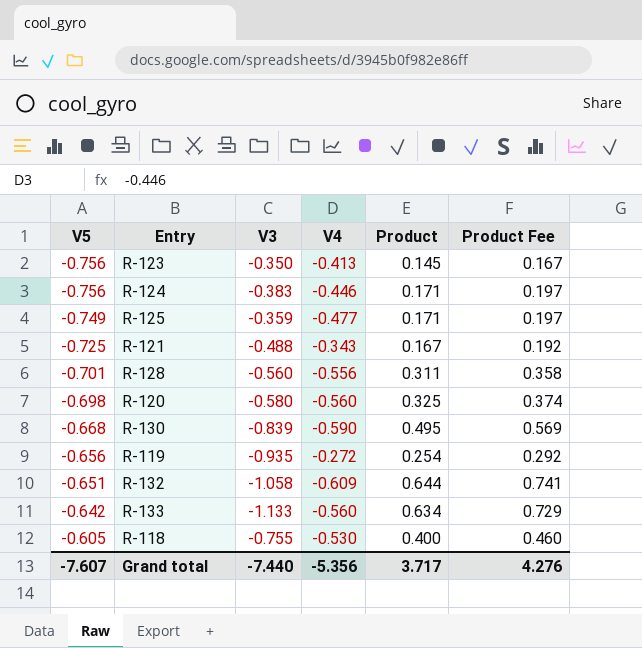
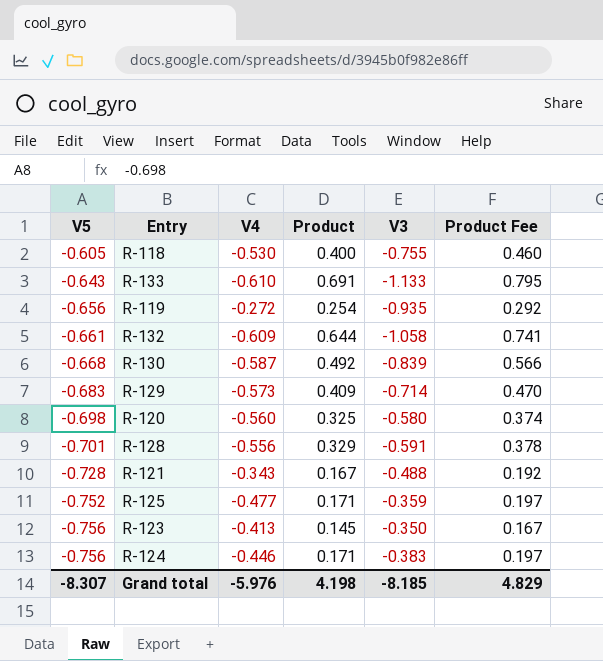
row order: V5 ascending -> V5 descending
column V3 | position: 3 -> 5
R-133 | V5: -0.642 -> -0.643
R-133 | V4: -0.560 -> -0.610
R-133 | Product: 0.634 -> 0.691
R-133 | Product Fee: 0.729 -> 0.795
R-132 | V5: -0.651 -> -0.661
R-130 | V4: -0.590 -> -0.587
R-130 | Product: 0.495 -> 0.492
R-130 | Product Fee: 0.569 -> 0.566
row R-129: none -> -0.683 | -0.573 | 0.409 | -0.714 | 0.470
R-128 | Product: 0.311 -> 0.329
R-128 | V3: -0.560 -> -0.591
R-128 | Product Fee: 0.358 -> 0.378
R-121 | V5: -0.725 -> -0.728
R-125 | V5: -0.749 -> -0.752
Grand total | V5: -7.607 -> -8.307
Grand total | V4: -5.356 -> -5.976
Grand total | Product: 3.717 -> 4.198
Grand total | V3: -7.440 -> -8.185
Grand total | Product Fee: 4.276 -> 4.829

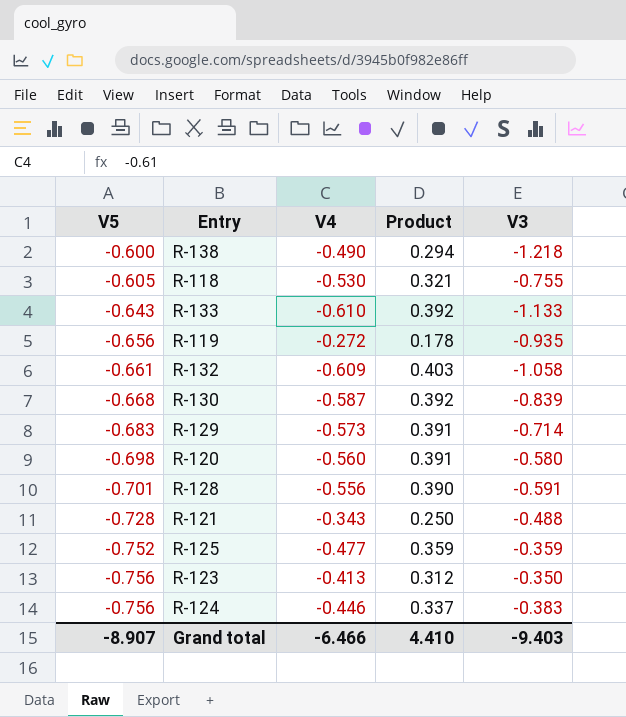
column Product Fee | formula: [Product] * 1.15 -> none
column Product | formula: [V4] * [V3] -> [V5] * [V4]
row R-138: none -> -0.600 | -0.490 | 0.294 | -1.218
Grand total | V5: -8.307 -> -8.907
Grand total | V4: -5.976 -> -6.466
Grand total | Product: 4.198 -> 4.410
Grand total | V3: -8.185 -> -9.403

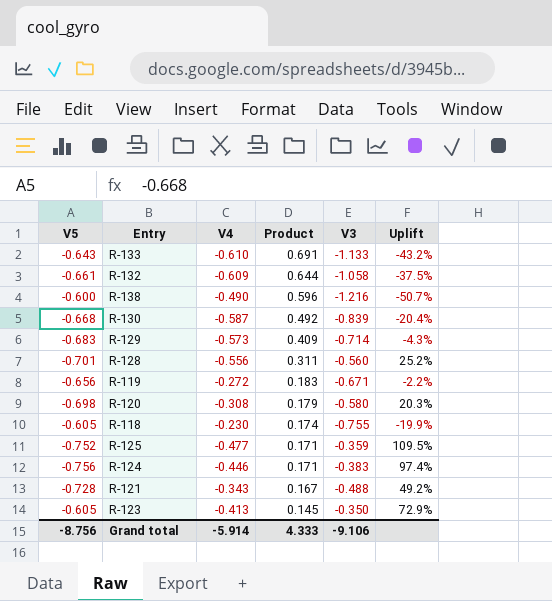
row order: V5 descending -> Product descending
column Product | formula: [V5] * [V4] -> [V4] * [V3]
column Uplift | formula: none -> ([V5] - [V3]) / [V3]
R-138 | V3: -1.218 -> -1.216
R-128 | V3: -0.591 -> -0.560
R-119 | V3: -0.935 -> -0.671
R-120 | V4: -0.560 -> -0.308
R-118 | V4: -0.530 -> -0.230
R-123 | V5: -0.756 -> -0.605
Grand total | V5: -8.907 -> -8.756
Grand total | V4: -6.466 -> -5.914
Grand total | Product: 4.410 -> 4.333
Grand total | V3: -9.403 -> -9.106

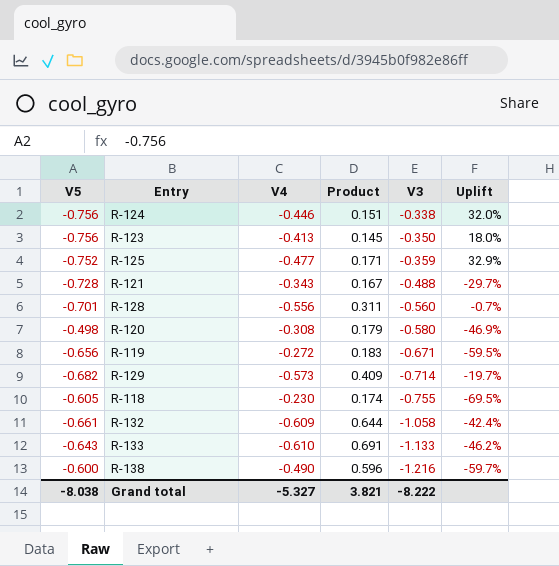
row order: Product descending -> V3 descending
column Uplift | formula: ([V5] - [V3]) / [V3] -> ([V4] - [V3]) / [V3]
row R-130: -0.668 | -0.587 | 0.492 | -0.839 | -20.4% -> none
R-124 | Product: 0.171 -> 0.151
R-124 | V3: -0.383 -> -0.338
R-123 | V5: -0.605 -> -0.756
R-120 | V5: -0.698 -> -0.498
R-129 | V5: -0.683 -> -0.682
Grand total | V5: -8.756 -> -8.038
Grand total | V4: -5.914 -> -5.327
Grand total | Product: 4.333 -> 3.821
Grand total | V3: -9.106 -> -8.222

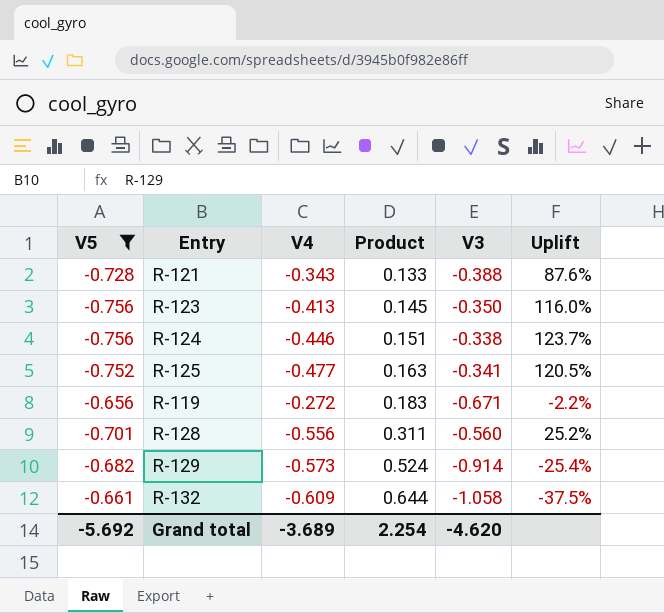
filter: none -> V5 <= -0.656
row order: V3 descending -> Product ascending
column Uplift | formula: ([V4] - [V3]) / [V3] -> ([V5] - [V3]) / [V3]
R-121 | Product: 0.167 -> 0.133
R-121 | V3: -0.488 -> -0.388
R-125 | Product: 0.171 -> 0.163
R-125 | V3: -0.359 -> -0.341
R-129 | Product: 0.409 -> 0.524
R-129 | V3: -0.714 -> -0.914
Grand total | V5: -8.038 -> -5.692
Grand total | V4: -5.327 -> -3.689
Grand total | Product: 3.821 -> 2.254
Grand total | V3: -8.222 -> -4.620

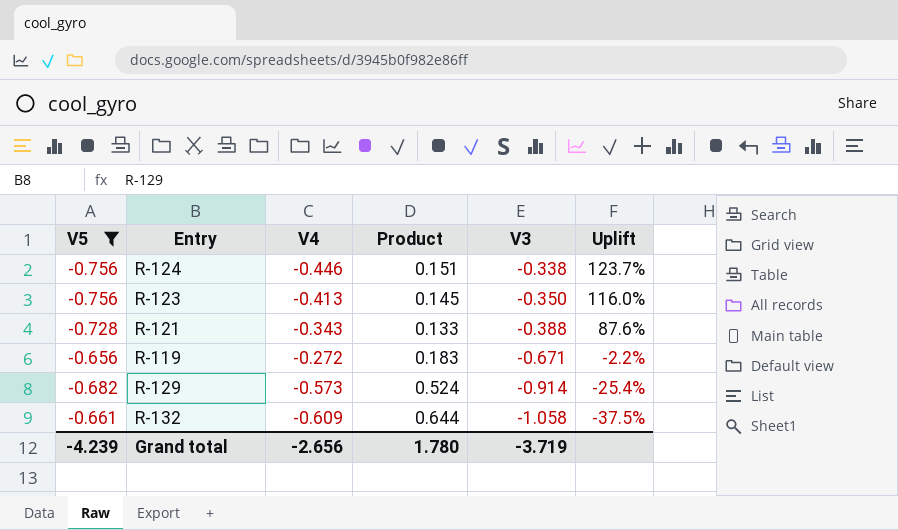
row order: Product ascending -> V3 descending
row R-125: -0.752 | -0.477 | 0.163 | -0.341 | 120.5% -> none
row R-128: -0.701 | -0.556 | 0.311 | -0.560 | 25.2% -> none
Grand total | V5: -5.692 -> -4.239
Grand total | V4: -3.689 -> -2.656
Grand total | Product: 2.254 -> 1.780
Grand total | V3: -4.620 -> -3.719

